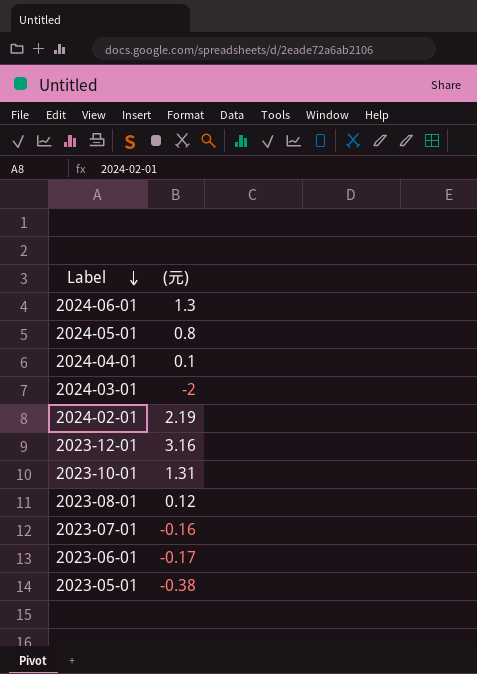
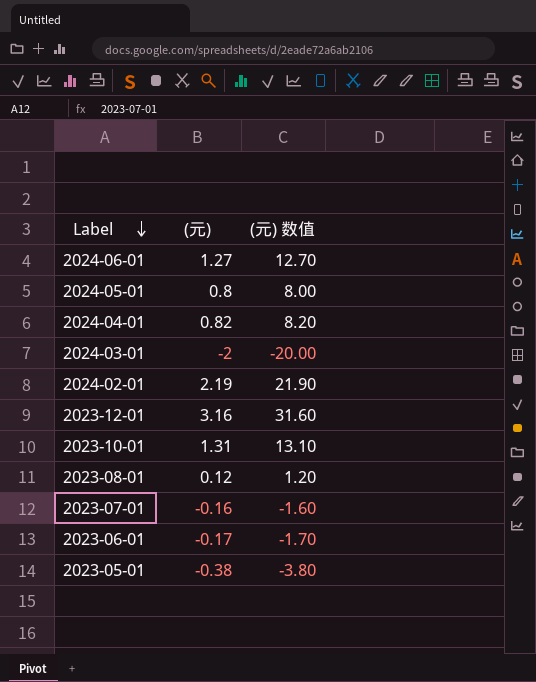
column (元) 数值 | formula: none -> [(元)] * 10
2024-06-01 | (元): 1.3 -> 1.27
2024-04-01 | (元): 0.1 -> 0.82

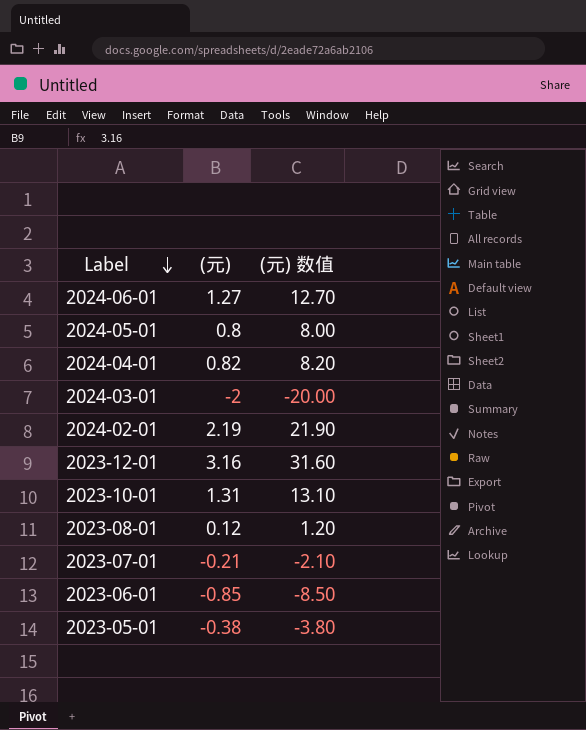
2023-07-01 | (元): -0.16 -> -0.21
2023-07-01 | (元) 数值: -1.60 -> -2.10
2023-06-01 | (元): -0.17 -> -0.85
2023-06-01 | (元) 数值: -1.70 -> -8.50

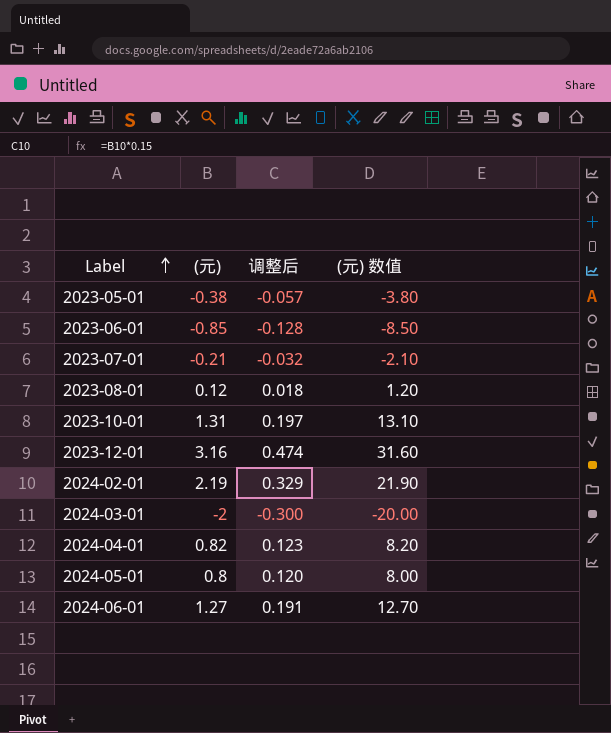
row order: Label descending -> Label ascending
column 调整后 | formula: none -> [(元)] * 0.15

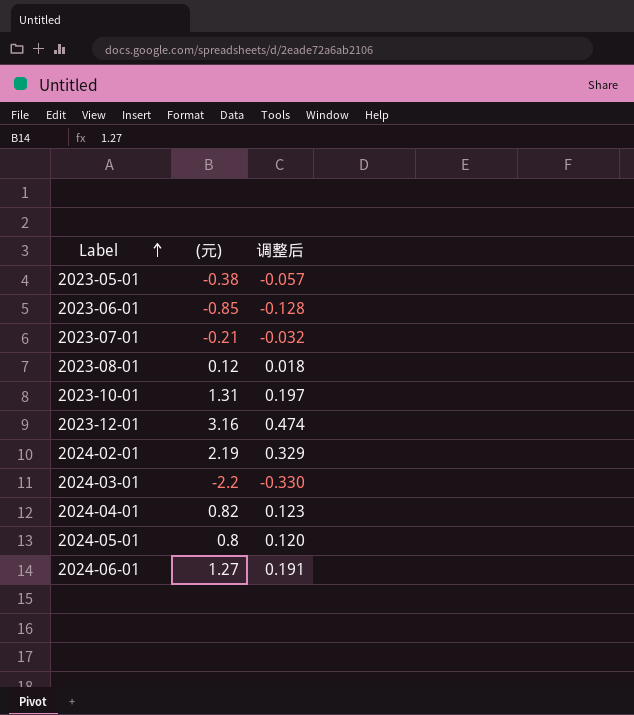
column (元) 数值 | formula: [(元)] * 10 -> none
2024-03-01 | (元): -2 -> -2.2
2024-03-01 | 调整后: -0.300 -> -0.330

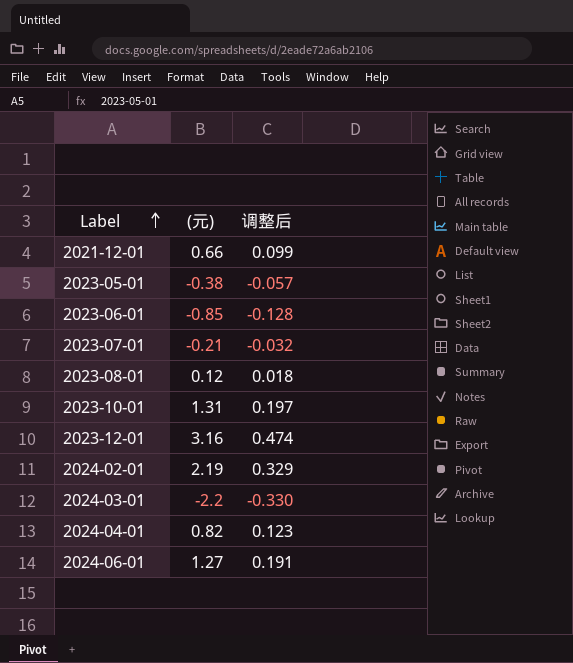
row 2024-05-01: 0.8 | 0.120 -> none
row 2021-12-01: none -> 0.66 | 0.099

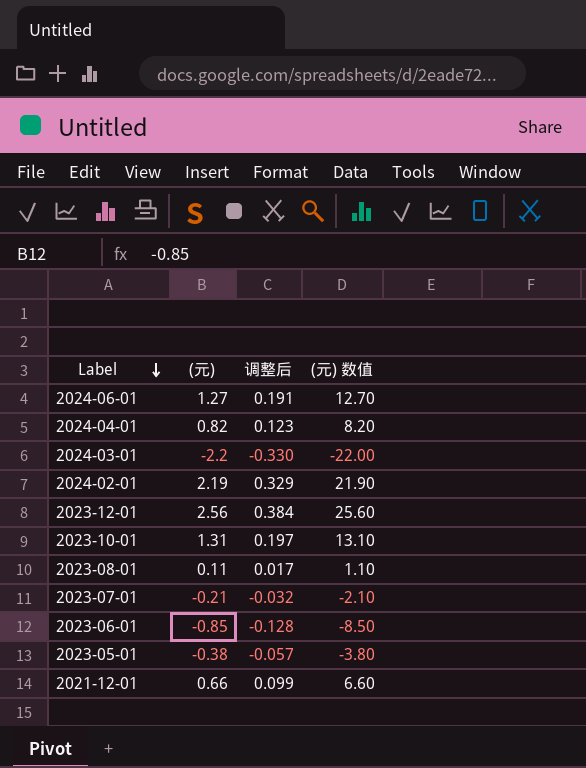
row order: Label ascending -> Label descending
column (元) 数值 | formula: none -> [(元)] * 10
2023-12-01 | (元): 3.16 -> 2.56
2023-12-01 | 调整后: 0.474 -> 0.384
2023-08-01 | (元): 0.12 -> 0.11
2023-08-01 | 调整后: 0.018 -> 0.017

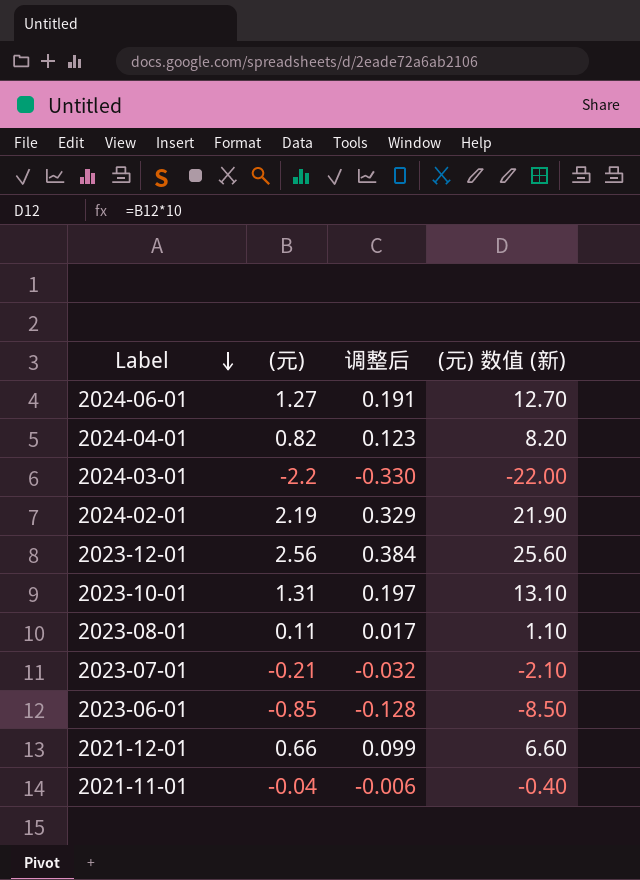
column name: (元) 数值 -> (元) 数值 (新)
row 2023-05-01: -0.38 | -0.057 | -3.80 -> none
row 2021-11-01: none -> -0.04 | -0.006 | -0.40

